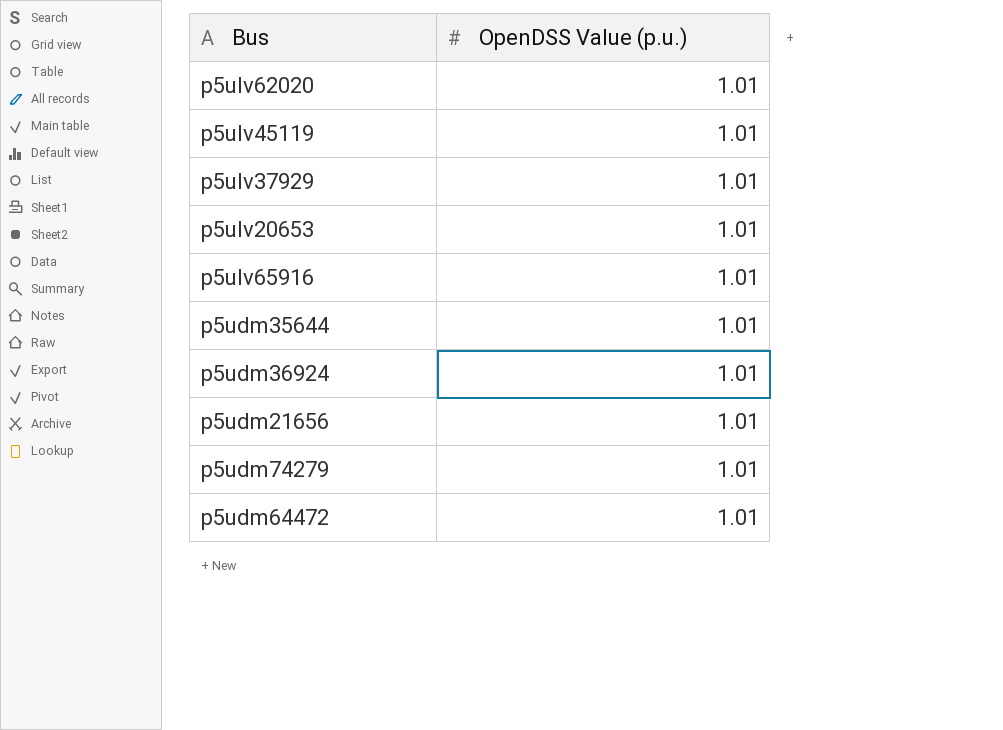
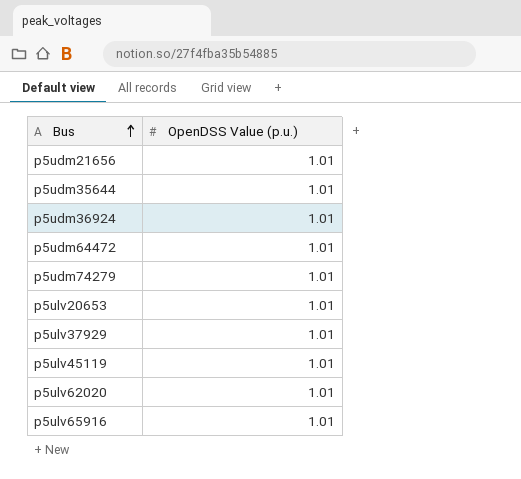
row order: none -> Bus ascending

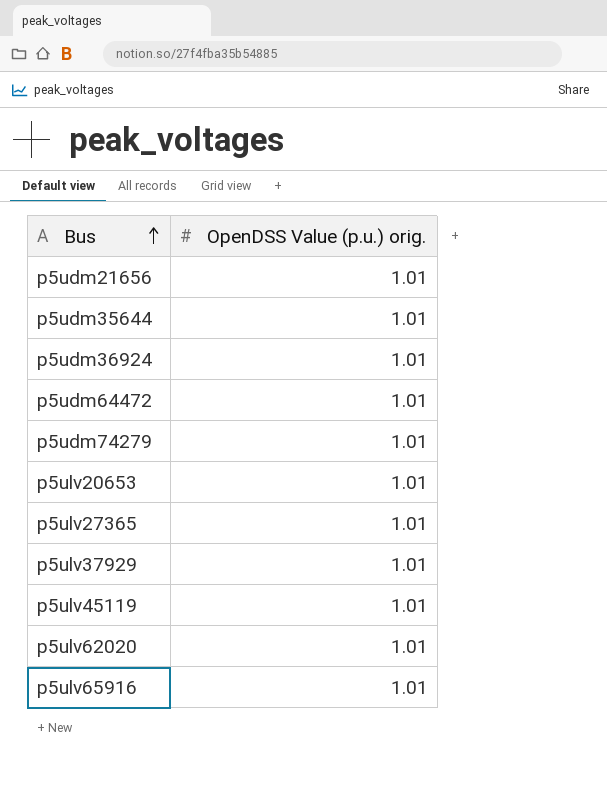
column name: OpenDSS Value (p.u.) -> OpenDSS Value (p.u.) orig.
row p5ulv27365: none -> 1.01

